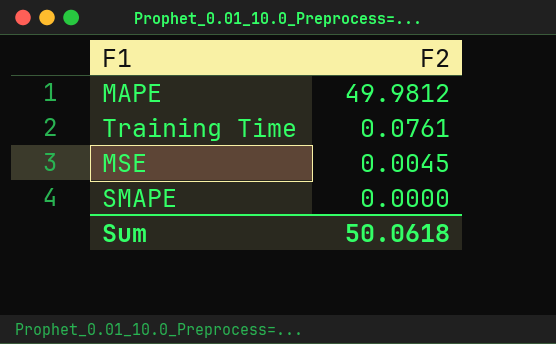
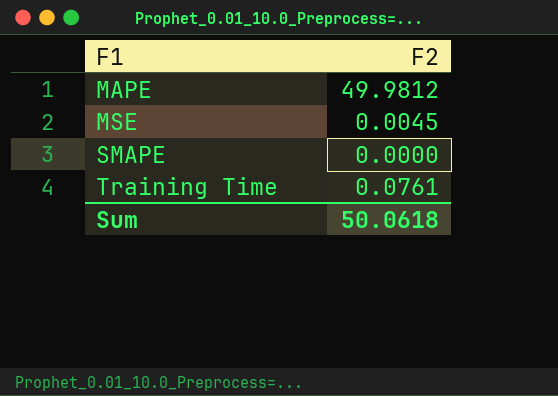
row order: F2 descending -> F1 ascending

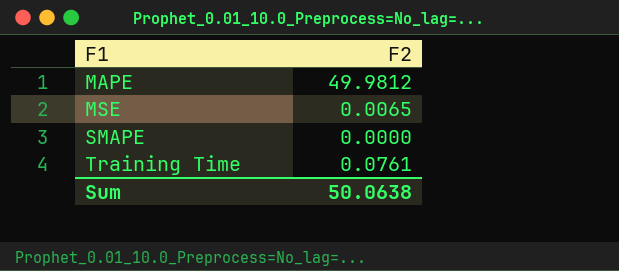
MSE | F2: 0.0045 -> 0.0065
Sum | F2: 50.0618 -> 50.0638

